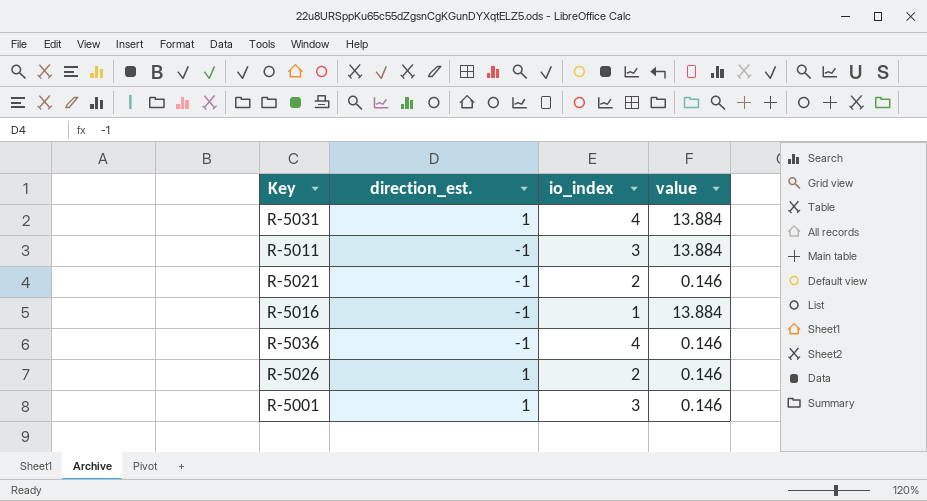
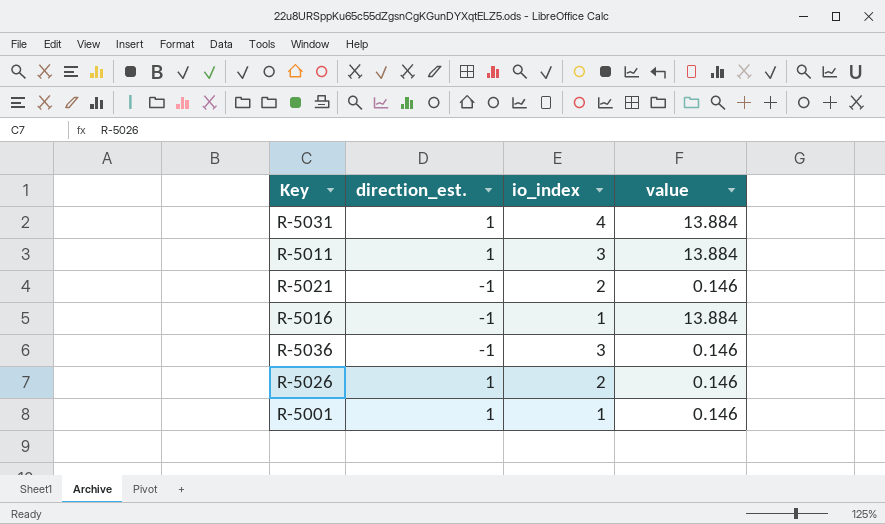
R-5011 | direction_est.: -1 -> 1
R-5036 | io_index: 4 -> 3
R-5001 | io_index: 3 -> 1

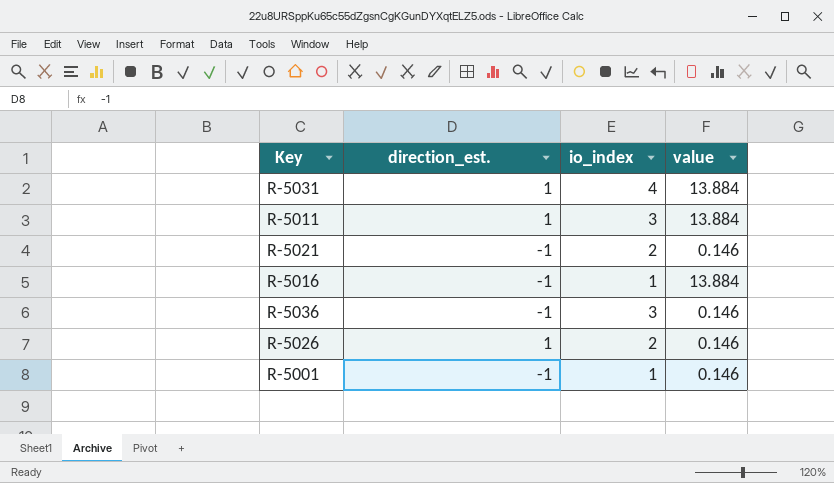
R-5001 | direction_est.: 1 -> -1

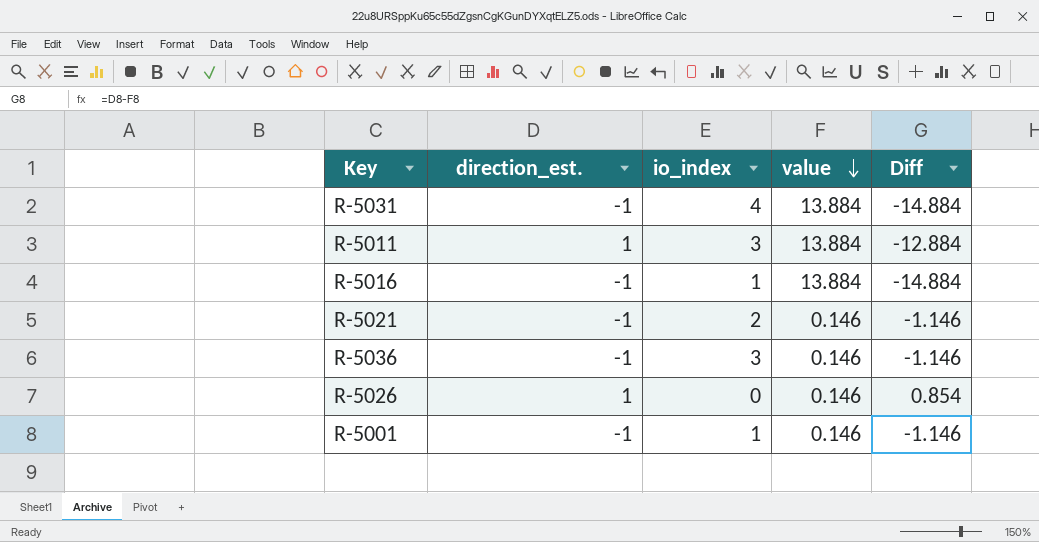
row order: none -> value descending
column Diff | formula: none -> [direction_est.] - [value]
R-5031 | direction_est.: 1 -> -1
R-5026 | io_index: 2 -> 0

